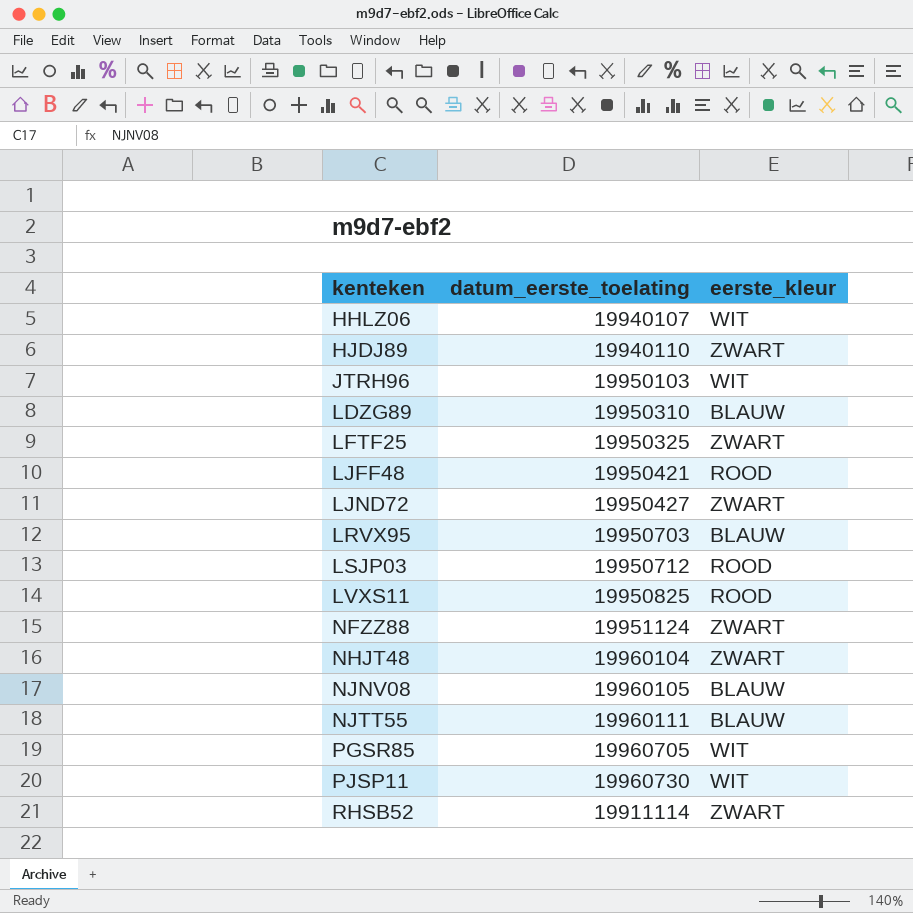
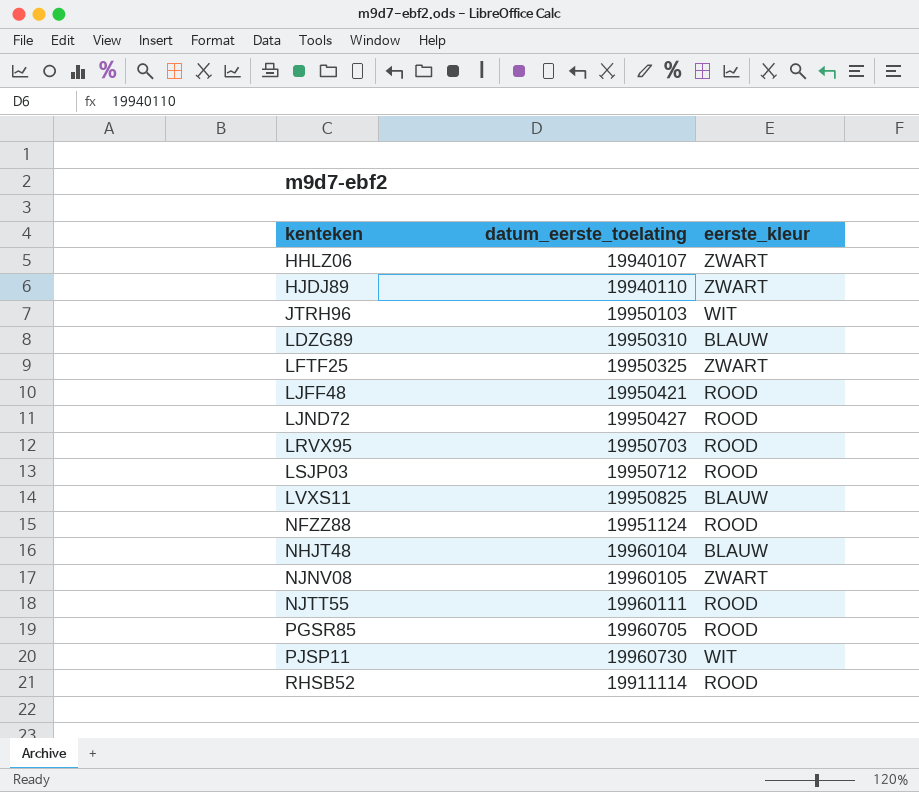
HHLZ06 | eerste_kleur: WIT -> ZWART
LJND72 | eerste_kleur: ZWART -> ROOD
LRVX95 | eerste_kleur: BLAUW -> ROOD
LVXS11 | eerste_kleur: ROOD -> BLAUW
NFZZ88 | eerste_kleur: ZWART -> ROOD
NHJT48 | eerste_kleur: ZWART -> BLAUW
NJNV08 | eerste_kleur: BLAUW -> ZWART
NJTT55 | eerste_kleur: BLAUW -> ROOD
PGSR85 | eerste_kleur: WIT -> ROOD
RHSB52 | eerste_kleur: ZWART -> ROOD

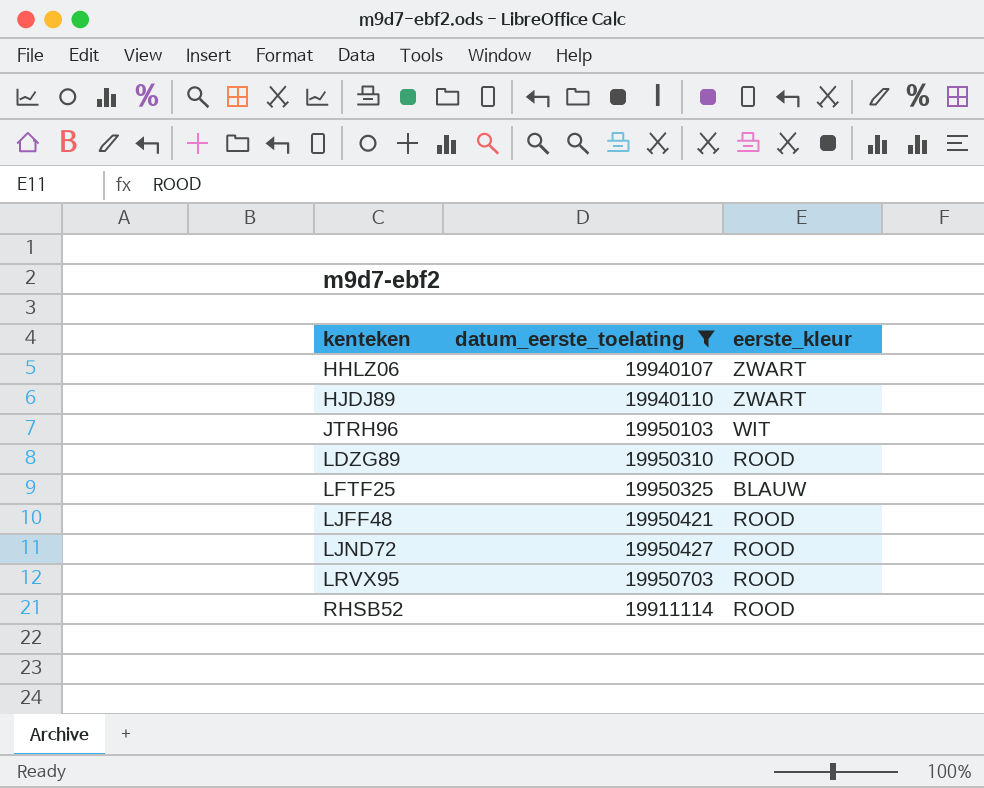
filter: none -> datum_eerste_toelating <= 19950703
LDZG89 | eerste_kleur: BLAUW -> ROOD
LFTF25 | eerste_kleur: ZWART -> BLAUW

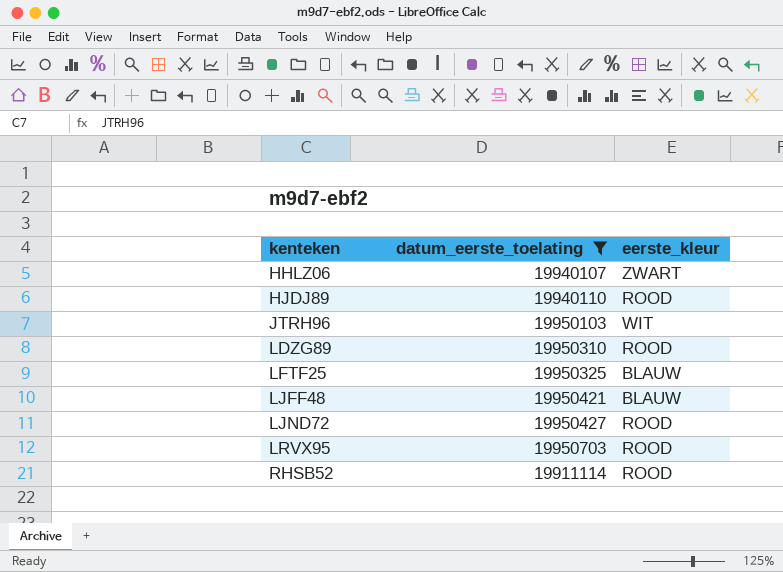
HJDJ89 | eerste_kleur: ZWART -> ROOD
LJFF48 | eerste_kleur: ROOD -> BLAUW

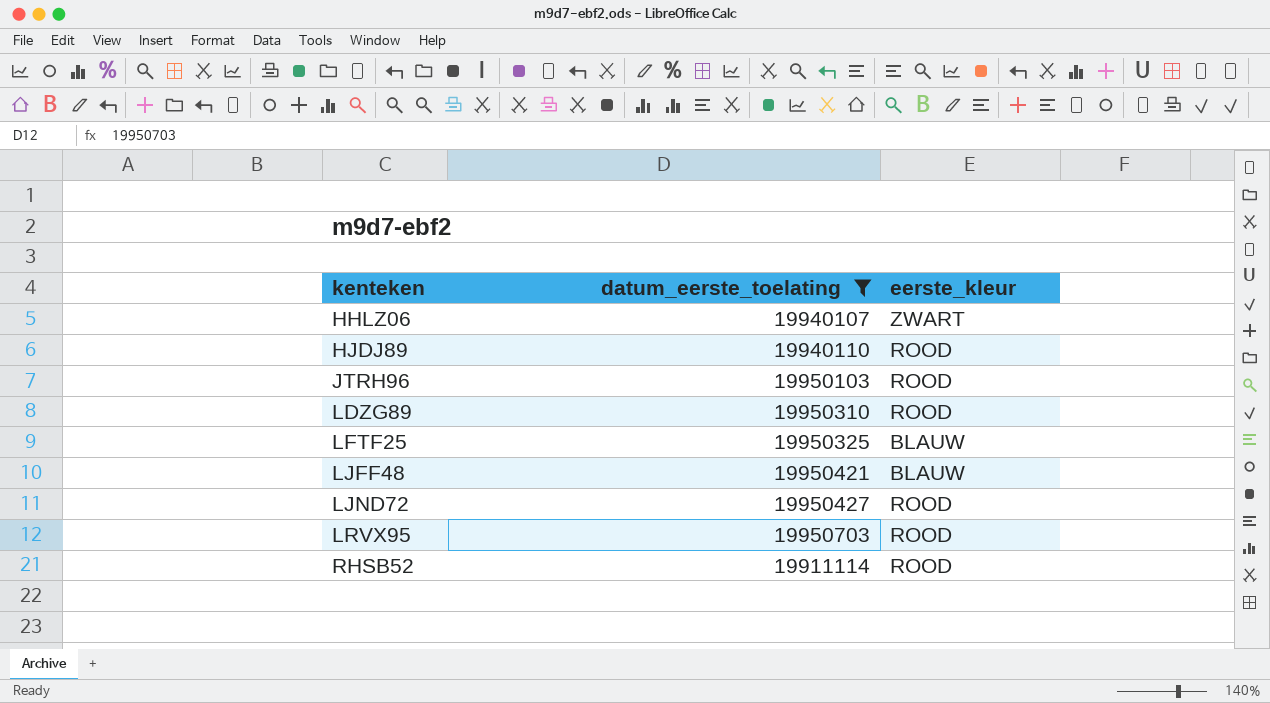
JTRH96 | eerste_kleur: WIT -> ROOD

